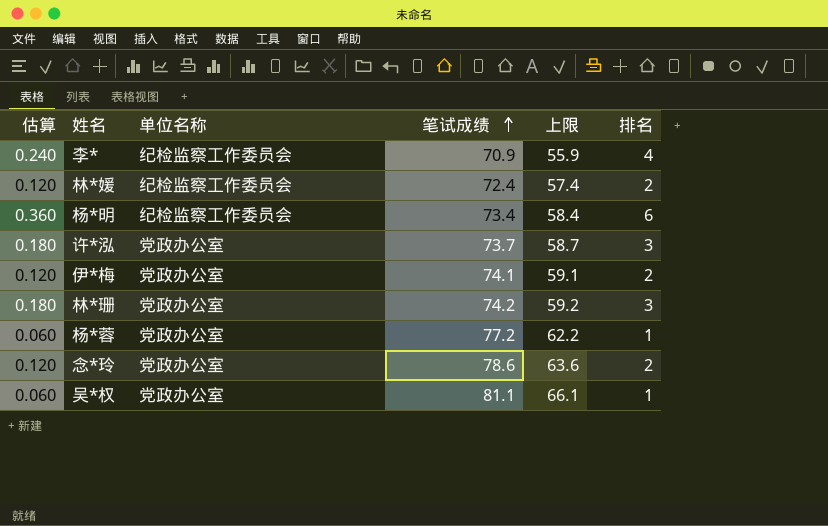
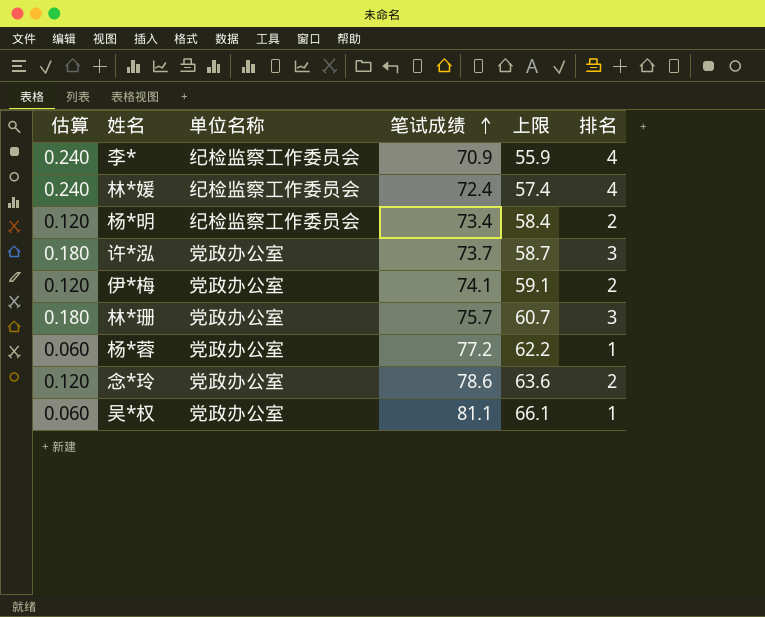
林*媛 | 估算: 0.120 -> 0.240
林*媛 | 排名: 2 -> 4
杨*明 | 估算: 0.360 -> 0.120
杨*明 | 排名: 6 -> 2
林*珊 | 笔试成绩: 74.2 -> 75.7
林*珊 | 上限: 59.2 -> 60.7

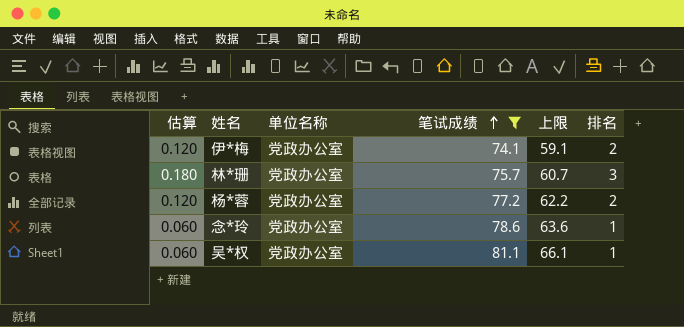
filter: none -> 笔试成绩 >= 74.1
杨*蓉 | 估算: 0.060 -> 0.120
杨*蓉 | 排名: 1 -> 2
念*玲 | 估算: 0.120 -> 0.060
念*玲 | 排名: 2 -> 1

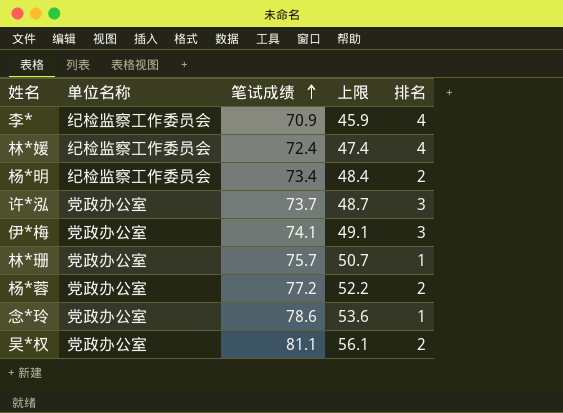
filter: 笔试成绩 >= 74.1 -> none
column 估算 | formula: [排名] * 0.06 -> none
column 上限 | formula: [笔试成绩] - 15 -> [笔试成绩] - 25
伊*梅 | 排名: 2 -> 3
林*珊 | 排名: 3 -> 1
吴*权 | 排名: 1 -> 2

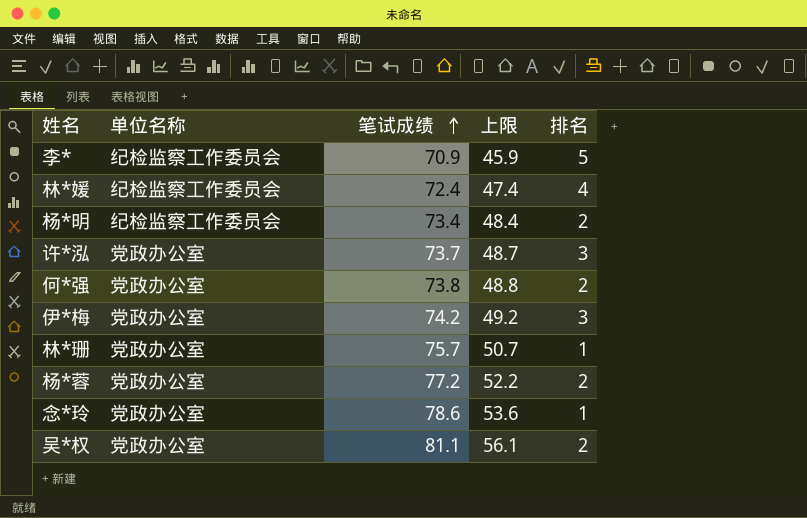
李* | 排名: 4 -> 5
row 何*强: none -> 党政办公室 | 73.8 | 48.8 | 2
伊*梅 | 笔试成绩: 74.1 -> 74.2
伊*梅 | 上限: 49.1 -> 49.2

